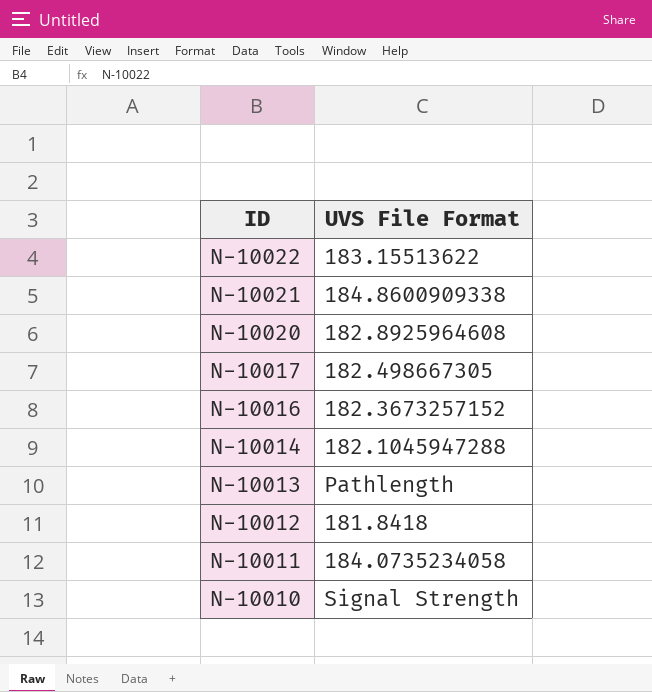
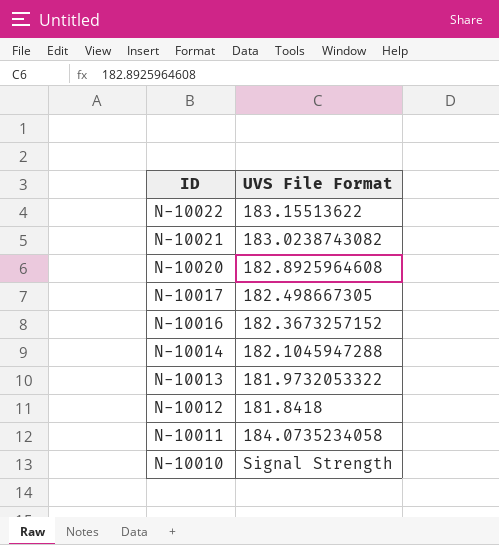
N-10021 | UVS File Format: 184.8600909338 -> 183.0238743082
N-10013 | UVS File Format: Pathlength -> 181.9732053322

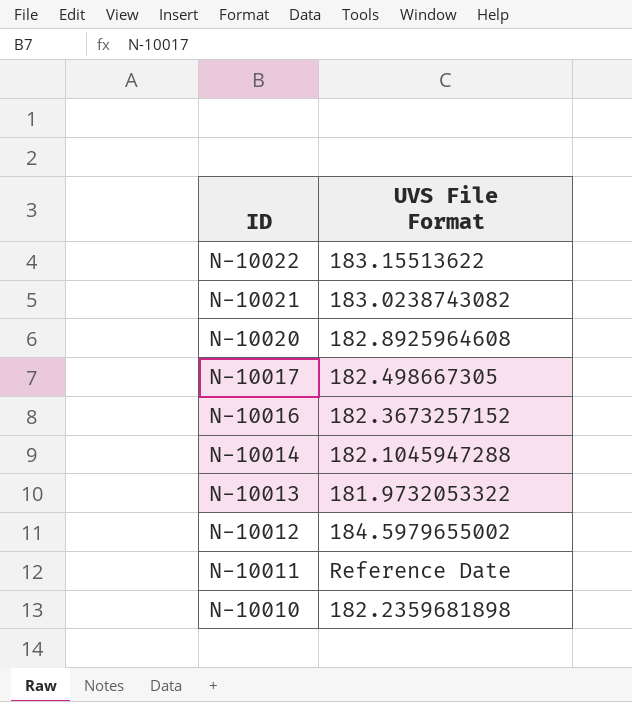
N-10012 | UVS File Format: 181.8418 -> 184.5979655002
N-10011 | UVS File Format: 184.0735234058 -> Reference Date
N-10010 | UVS File Format: Signal Strength -> 182.2359681898

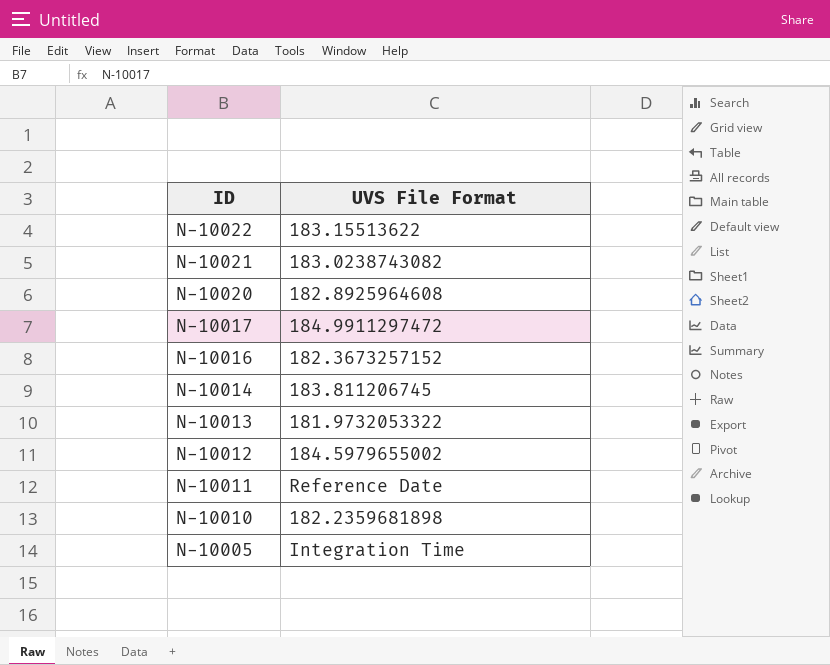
N-10017 | UVS File Format: 182.498667305 -> 184.9911297472
N-10014 | UVS File Format: 182.1045947288 -> 183.811206745
row N-10005: none -> Integration Time

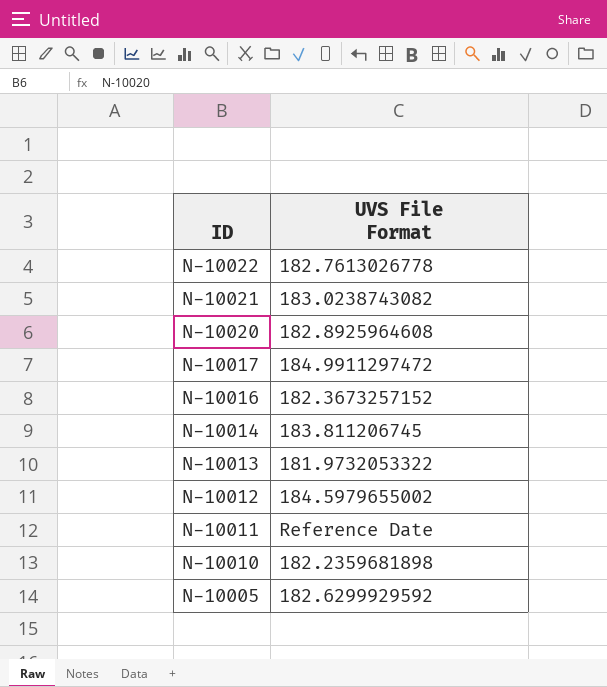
N-10022 | UVS File Format: 183.15513622 -> 182.7613026778
N-10005 | UVS File Format: Integration Time -> 182.6299929592

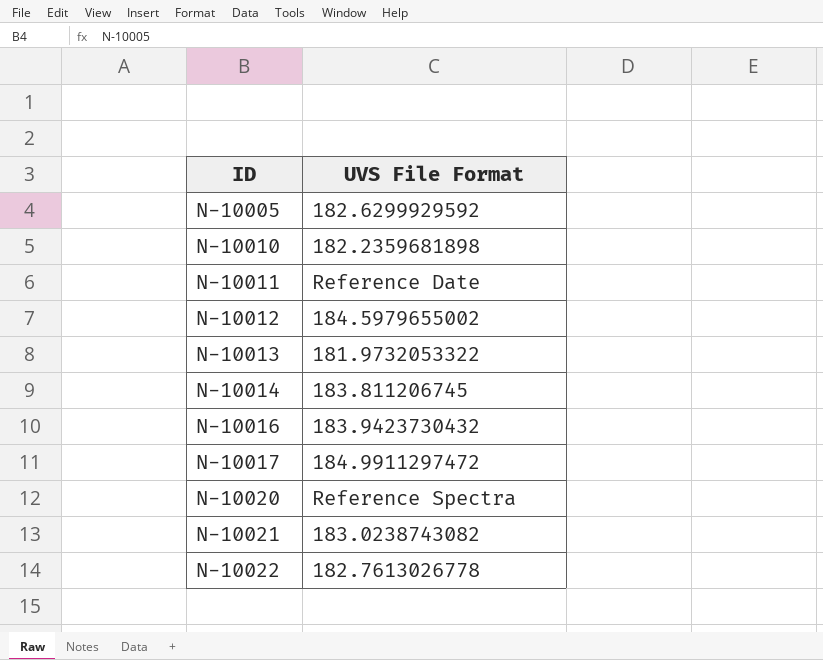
row order: ID descending -> ID ascending
N-10016 | UVS File Format: 182.3673257152 -> 183.9423730432
N-10020 | UVS File Format: 182.8925964608 -> Reference Spectra

